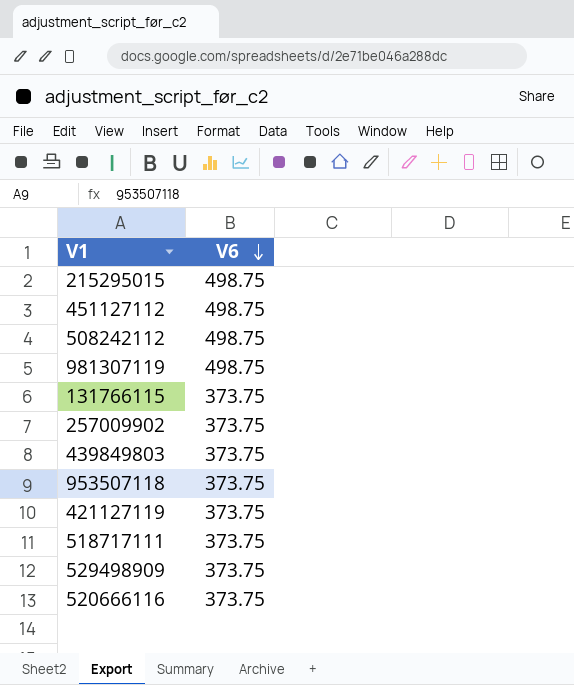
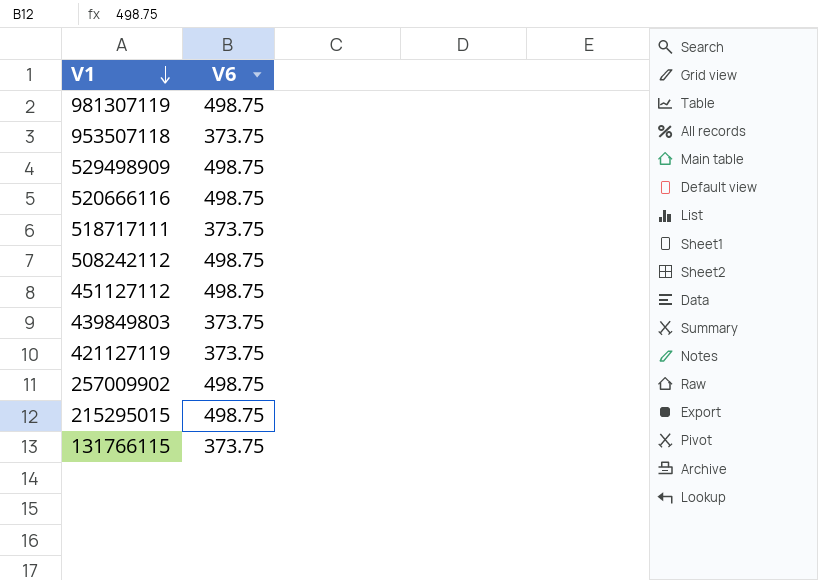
row order: V6 descending -> V1 descending
529498909 | V6: 373.75 -> 498.75
520666116 | V6: 373.75 -> 498.75
257009902 | V6: 373.75 -> 498.75

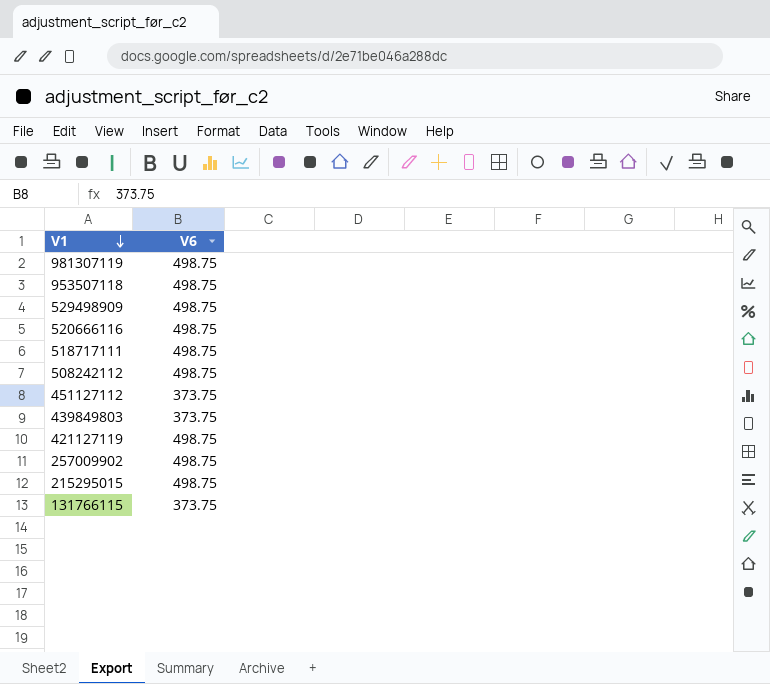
953507118 | V6: 373.75 -> 498.75
518717111 | V6: 373.75 -> 498.75
451127112 | V6: 498.75 -> 373.75
421127119 | V6: 373.75 -> 498.75

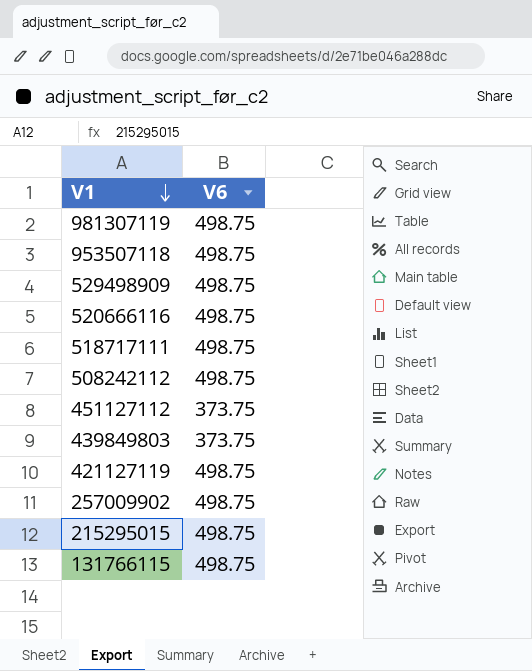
131766115 | V6: 373.75 -> 498.75

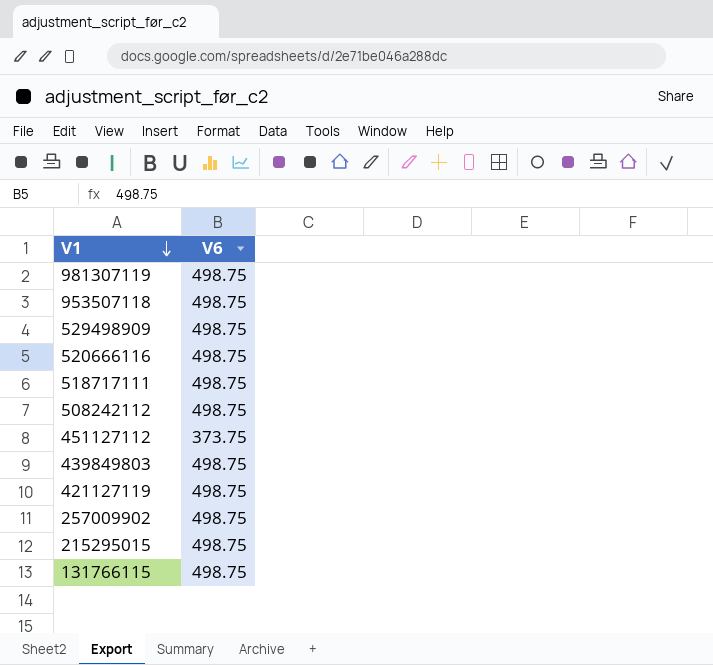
439849803 | V6: 373.75 -> 498.75

